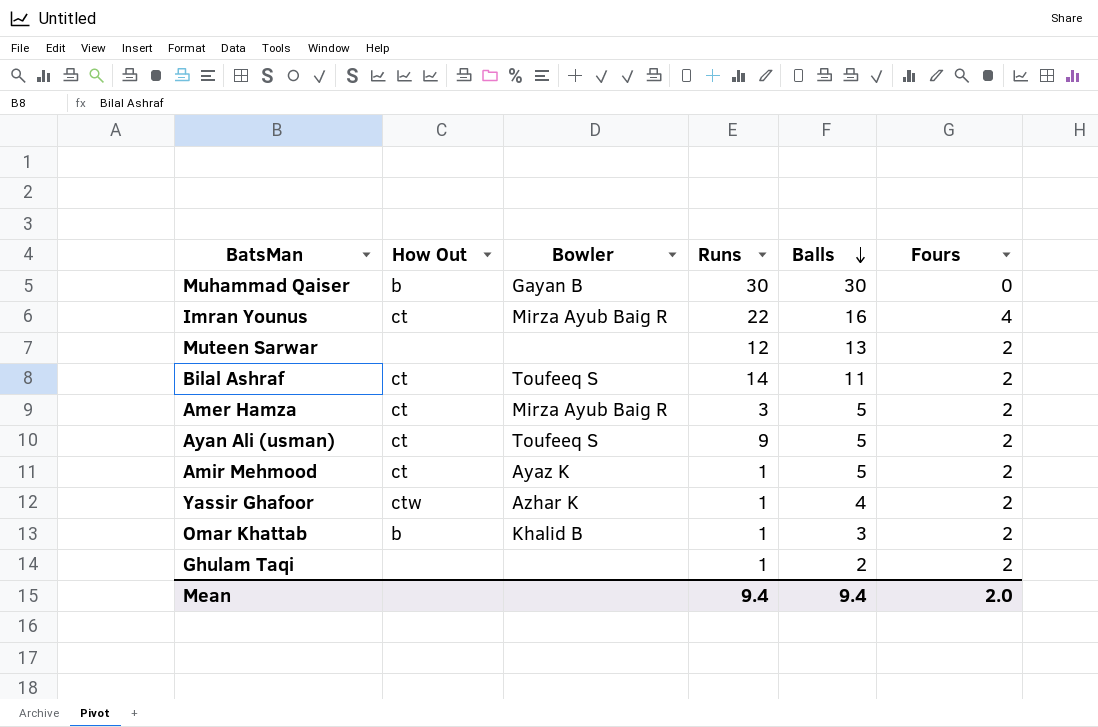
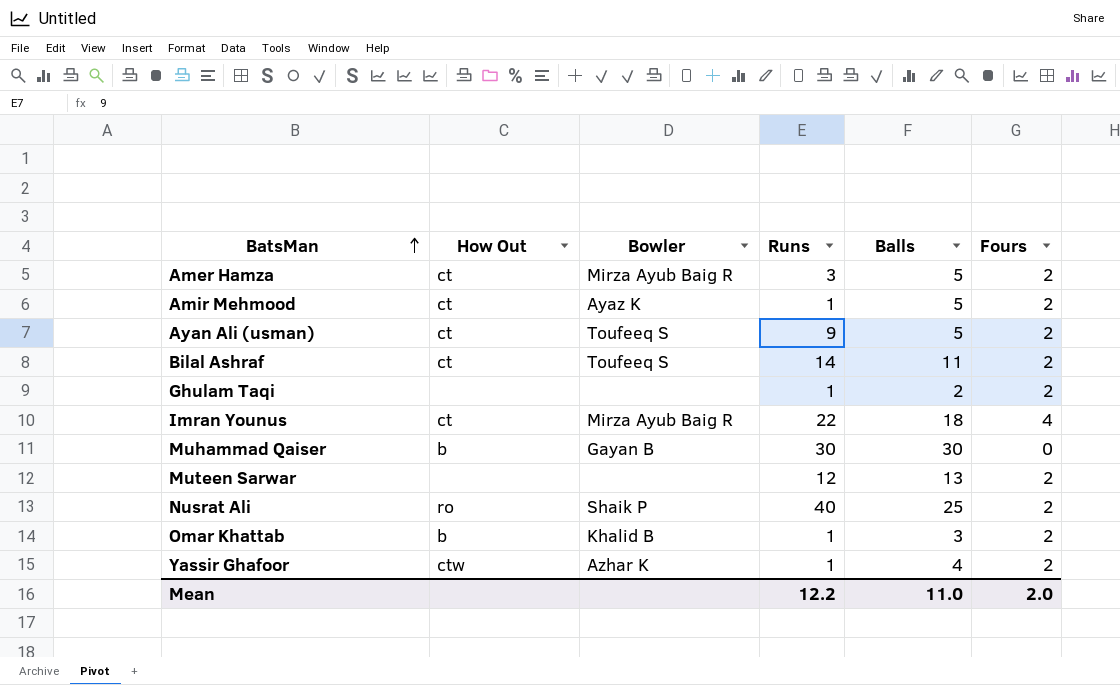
row order: Balls descending -> BatsMan ascending
Imran Younus | Balls: 16 -> 18
row Nusrat Ali: none -> ro | Shaik P | 40 | 25 | 2
Mean | Runs: 9.4 -> 12.2
Mean | Balls: 9.4 -> 11.0

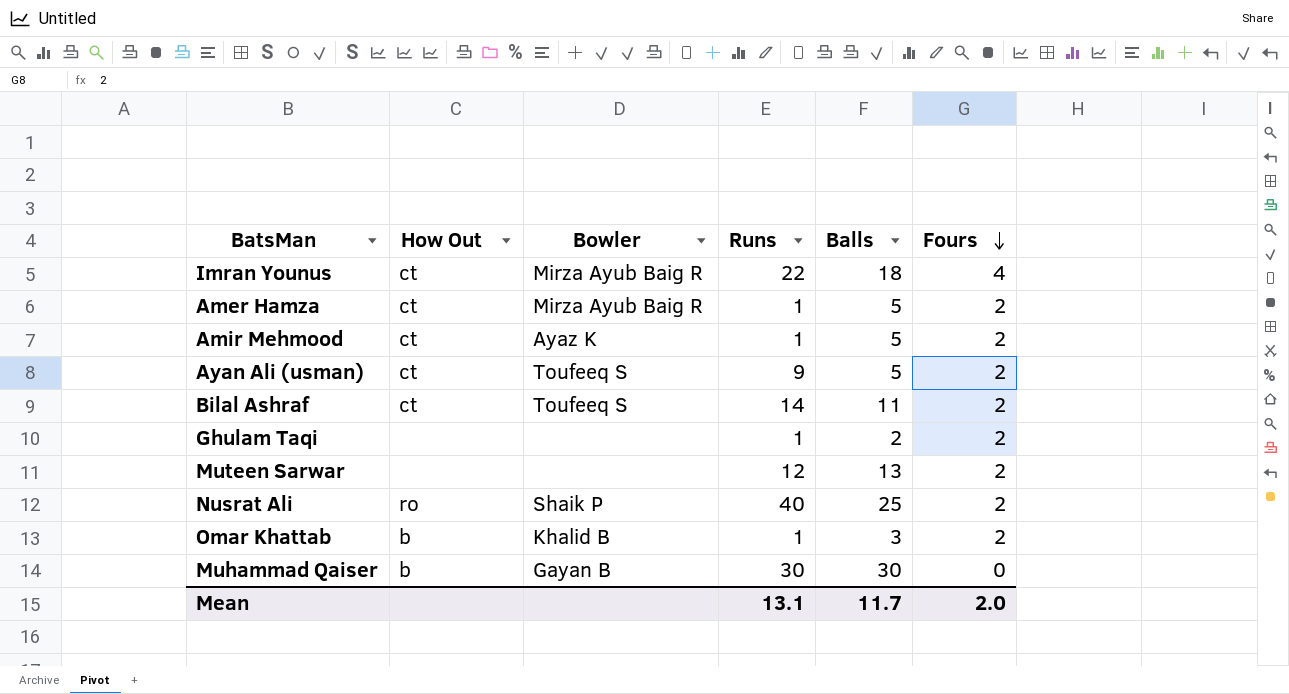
row order: BatsMan ascending -> Fours descending
row Yassir Ghafoor: ctw | Azhar K | 1 | 4 | 2 -> none
Amer Hamza | Runs: 3 -> 1
Mean | Runs: 12.2 -> 13.1
Mean | Balls: 11.0 -> 11.7

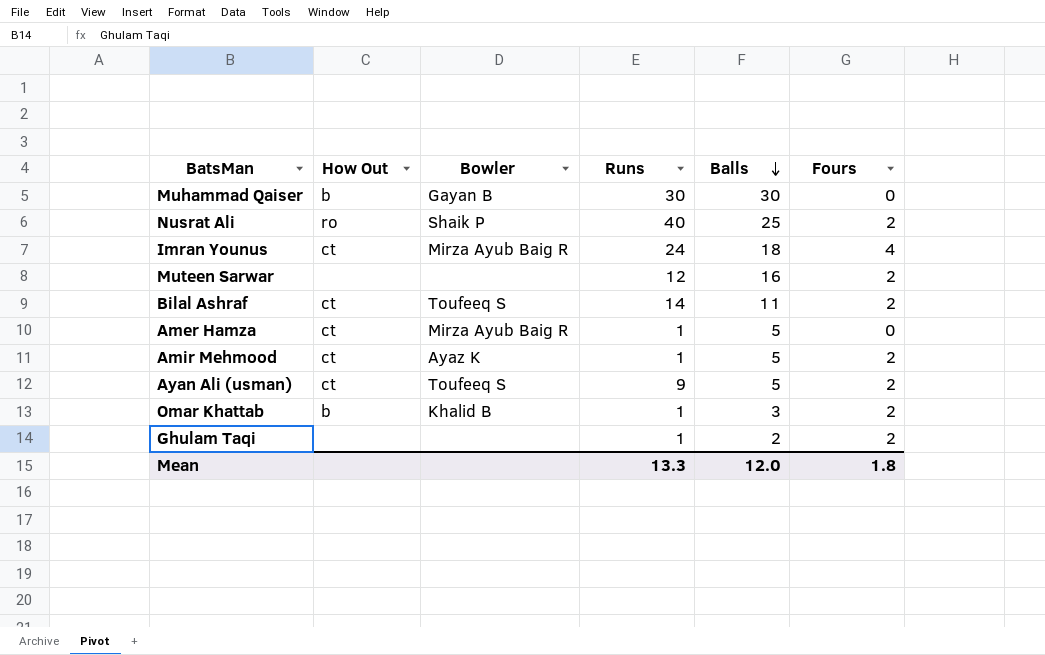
row order: Fours descending -> Balls descending
Imran Younus | Runs: 22 -> 24
Muteen Sarwar | Balls: 13 -> 16
Amer Hamza | Fours: 2 -> 0
Mean | Runs: 13.1 -> 13.3
Mean | Balls: 11.7 -> 12.0
Mean | Fours: 2.0 -> 1.8

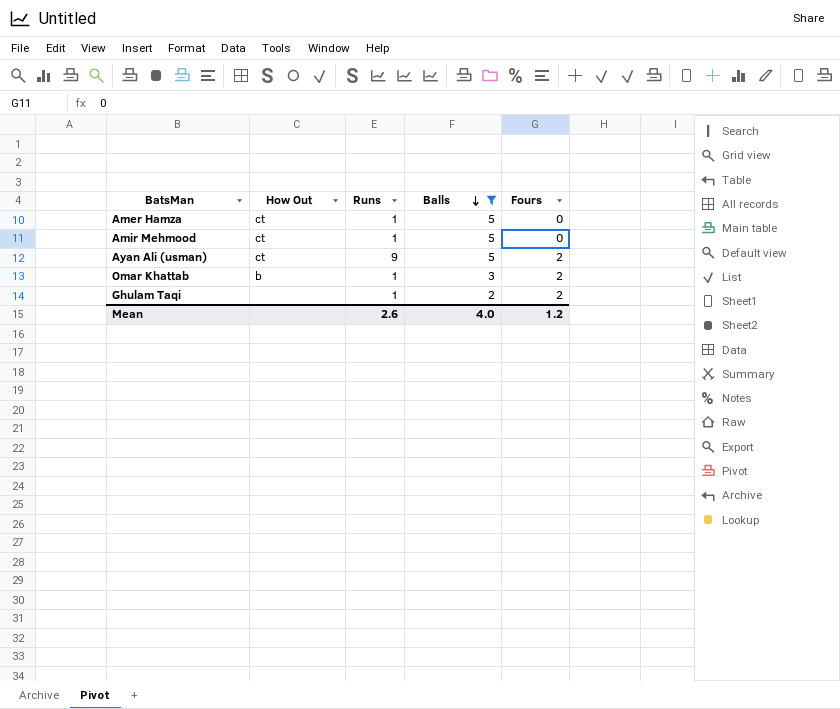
filter: none -> Balls <= 5
column Bowler | position: 3 -> none
Amir Mehmood | Fours: 2 -> 0
Mean | Runs: 13.3 -> 2.6
Mean | Balls: 12.0 -> 4.0
Mean | Fours: 1.8 -> 1.2

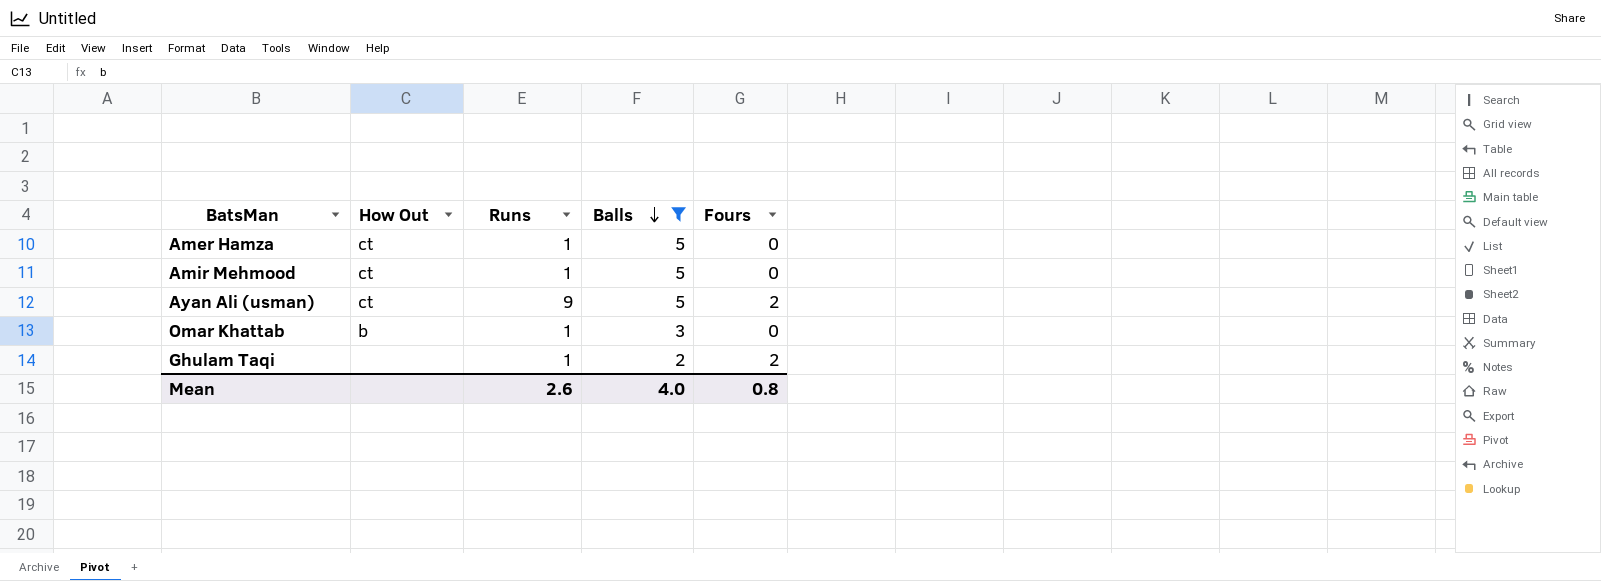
Omar Khattab | Fours: 2 -> 0
Mean | Fours: 1.2 -> 0.8

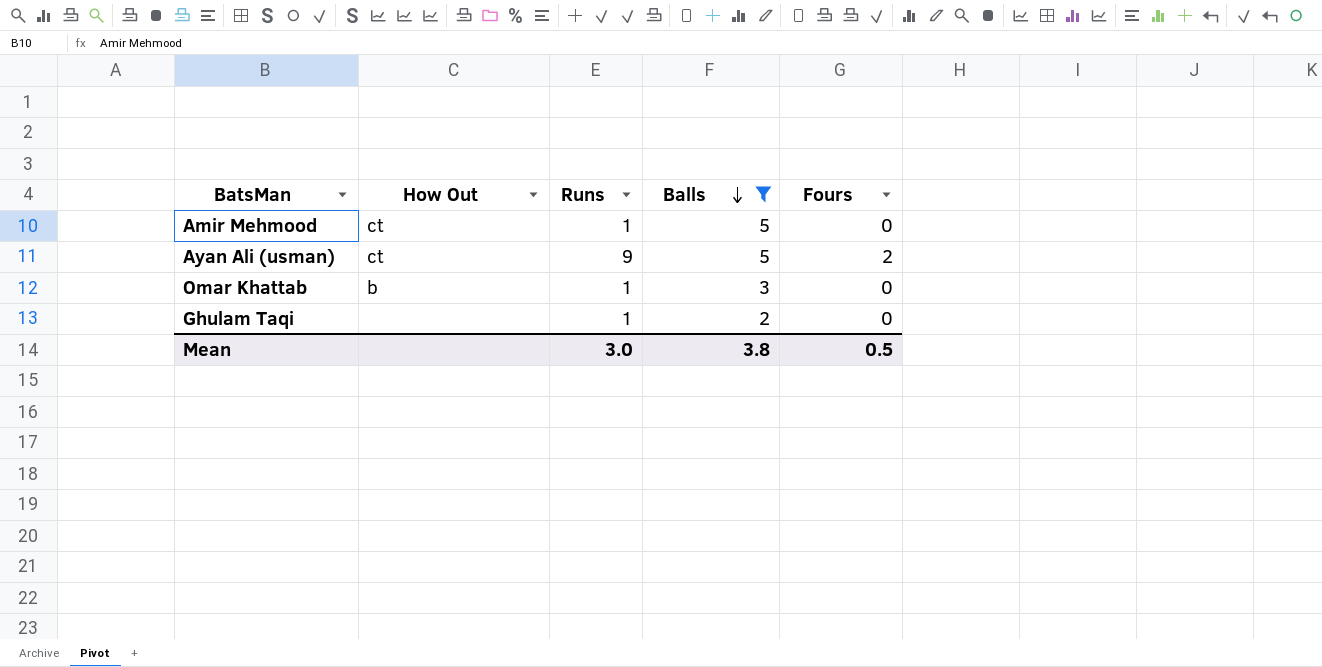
row Amer Hamza: ct | 1 | 5 | 0 -> none
Ghulam Taqi | Fours: 2 -> 0
Mean | Runs: 2.6 -> 3.0
Mean | Balls: 4.0 -> 3.8
Mean | Fours: 0.8 -> 0.5

